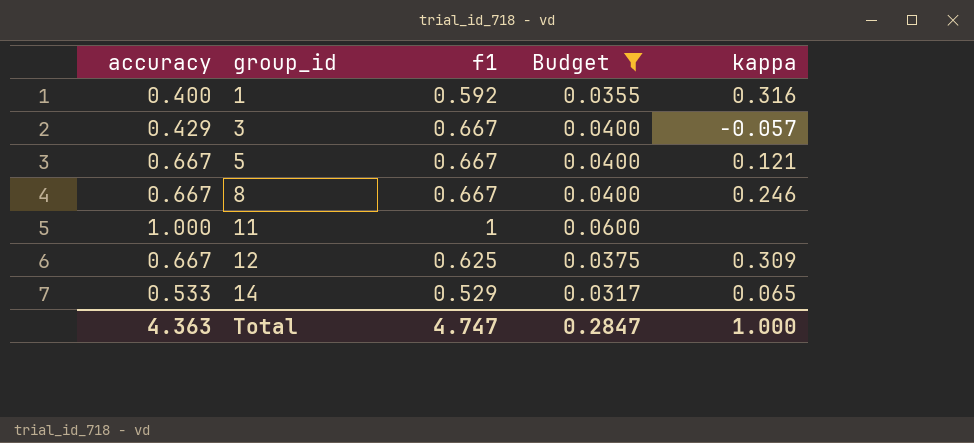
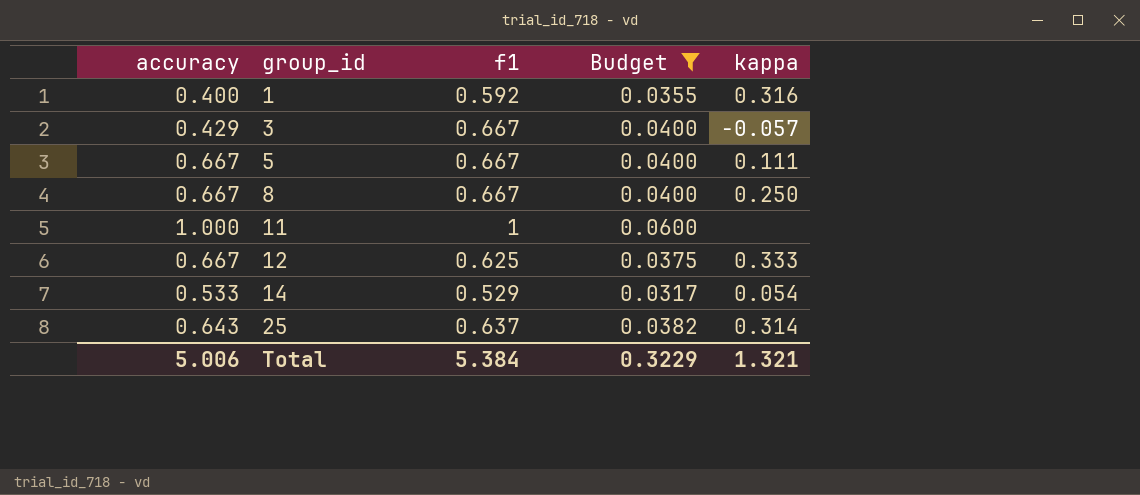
5 | kappa: 0.121 -> 0.111
8 | kappa: 0.246 -> 0.250
12 | kappa: 0.309 -> 0.333
14 | kappa: 0.065 -> 0.054
row 25: none -> 0.643 | 0.637 | 0.0382 | 0.314
Total | accuracy: 4.363 -> 5.006
Total | f1: 4.747 -> 5.384
Total | Budget: 0.2847 -> 0.3229
Total | kappa: 1.000 -> 1.321

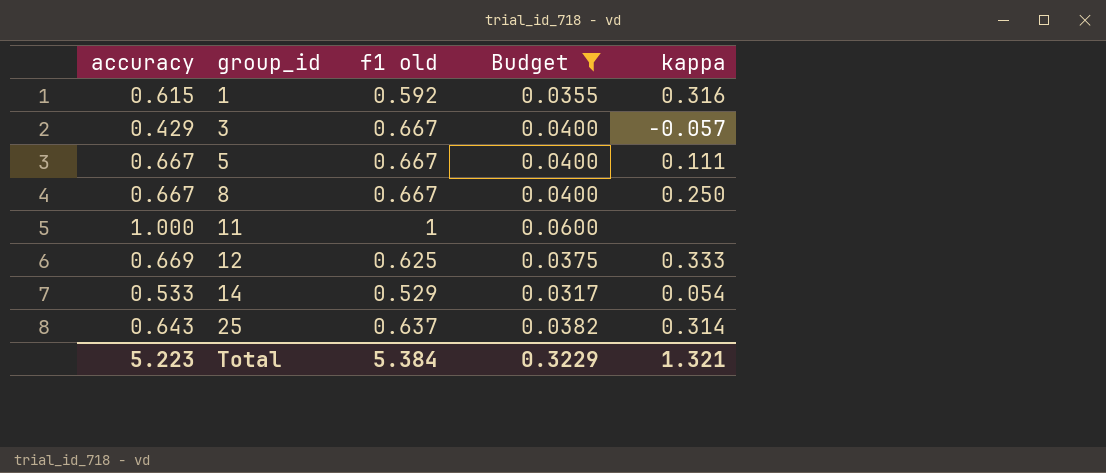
column name: f1 -> f1 old
1 | accuracy: 0.400 -> 0.615
12 | accuracy: 0.667 -> 0.669
Total | accuracy: 5.006 -> 5.223

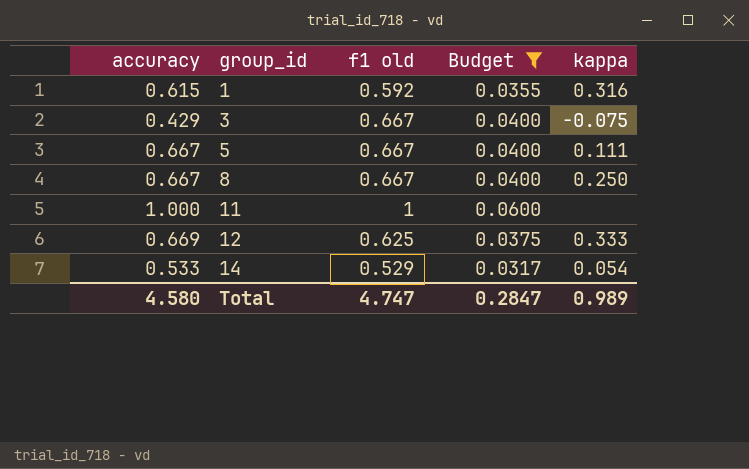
row 25: 0.643 | 0.637 | 0.0382 | 0.314 -> none
3 | kappa: -0.057 -> -0.075
Total | accuracy: 5.223 -> 4.580
Total | f1 old: 5.384 -> 4.747
Total | Budget: 0.3229 -> 0.2847
Total | kappa: 1.321 -> 0.989

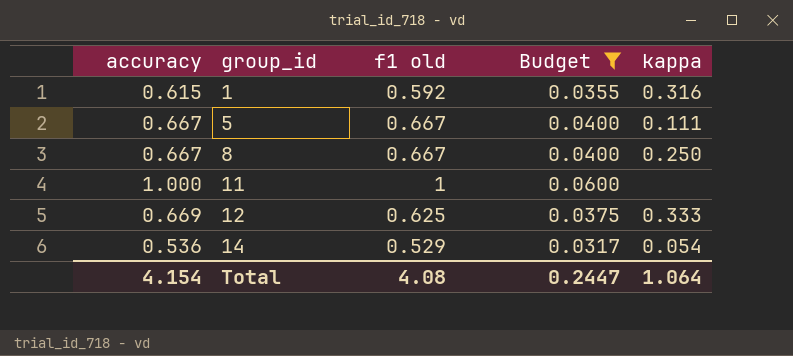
row 3: 0.429 | 0.667 | 0.0400 | -0.075 -> none
14 | accuracy: 0.533 -> 0.536
Total | accuracy: 4.580 -> 4.154
Total | f1 old: 4.747 -> 4.08
Total | Budget: 0.2847 -> 0.2447
Total | kappa: 0.989 -> 1.064

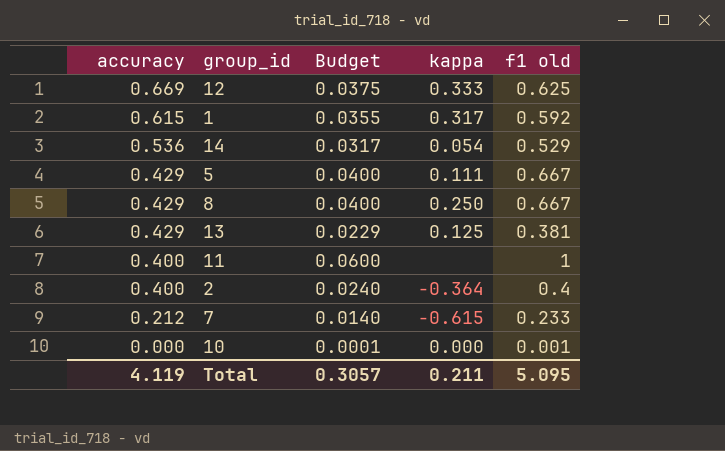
filter: Budget >= 0.0317 -> none
row order: group_id ascending -> accuracy descending
column f1 old | position: 3 -> 5
1 | kappa: 0.316 -> 0.317
5 | accuracy: 0.667 -> 0.429
8 | accuracy: 0.667 -> 0.429
11 | accuracy: 1.000 -> 0.400
Total | accuracy: 4.154 -> 4.119
Total | Budget: 0.2447 -> 0.3057
Total | kappa: 1.064 -> 0.211
Total | f1 old: 4.08 -> 5.095

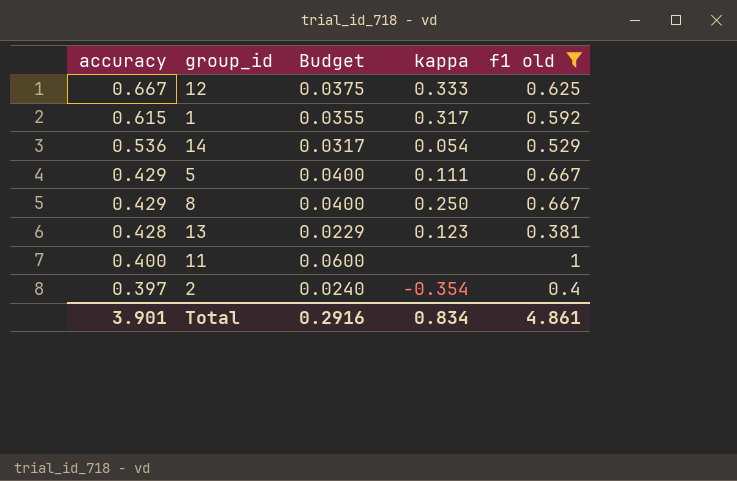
filter: none -> f1 old >= 0.381
12 | accuracy: 0.669 -> 0.667
13 | accuracy: 0.429 -> 0.428
13 | kappa: 0.125 -> 0.123
2 | accuracy: 0.400 -> 0.397
2 | kappa: -0.364 -> -0.354
Total | accuracy: 4.119 -> 3.901
Total | Budget: 0.3057 -> 0.2916
Total | kappa: 0.211 -> 0.834
Total | f1 old: 5.095 -> 4.861

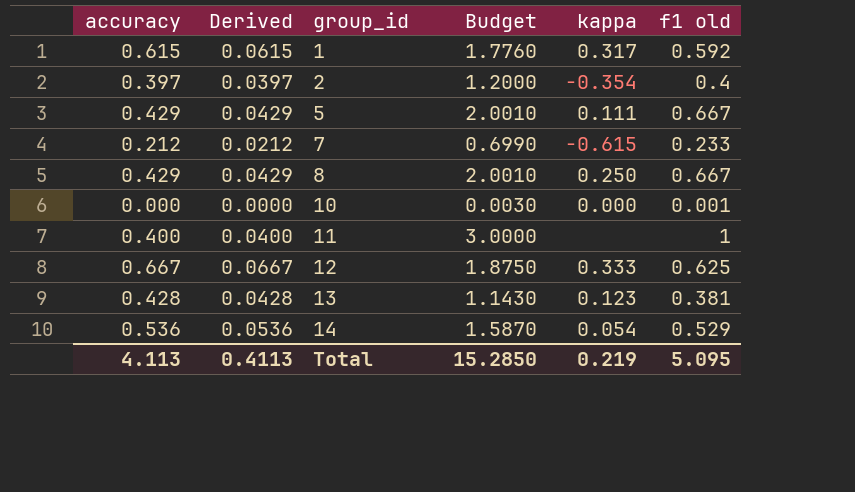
filter: f1 old >= 0.381 -> none
row order: accuracy descending -> group_id ascending
column Derived | formula: none -> [accuracy] * 0.1
column Budget | formula: [f1 old] * 0.06 -> [f1 old] * 3
Total | accuracy: 3.901 -> 4.113
Total | Budget: 0.2916 -> 15.2850
Total | kappa: 0.834 -> 0.219
Total | f1 old: 4.861 -> 5.095

